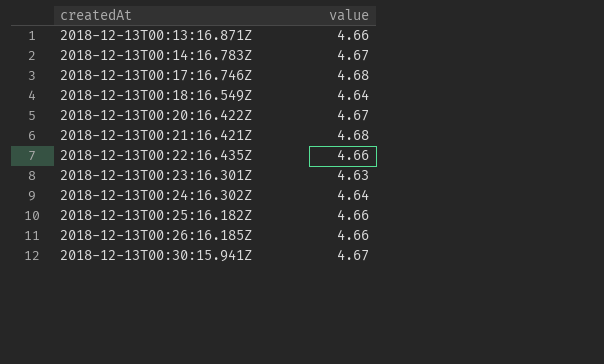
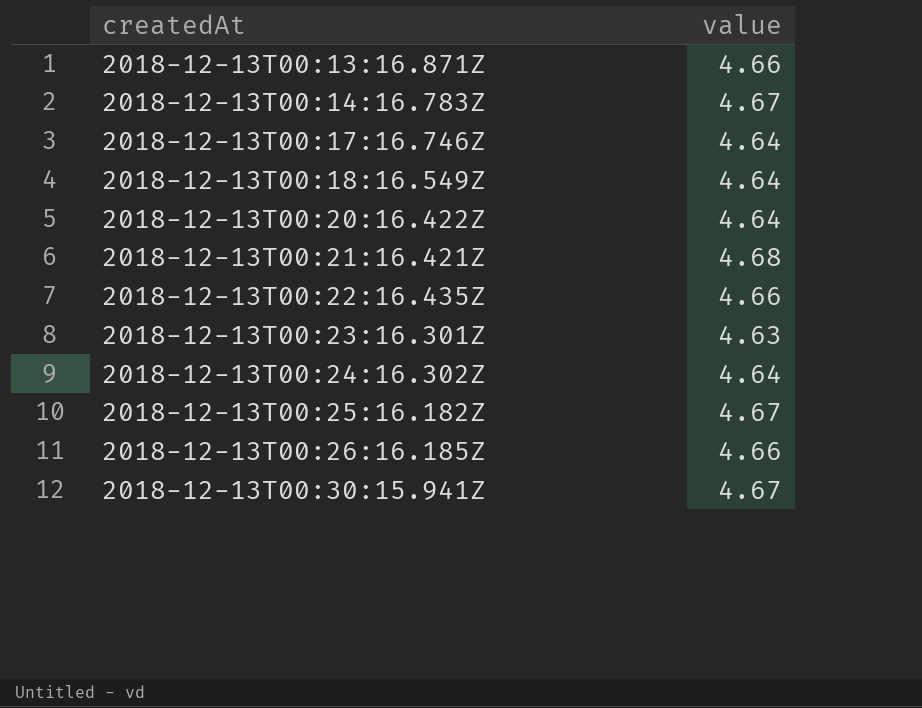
2018-12-13T00:17:16.746Z | value: 4.68 -> 4.64
2018-12-13T00:20:16.422Z | value: 4.67 -> 4.64
2018-12-13T00:25:16.182Z | value: 4.66 -> 4.67

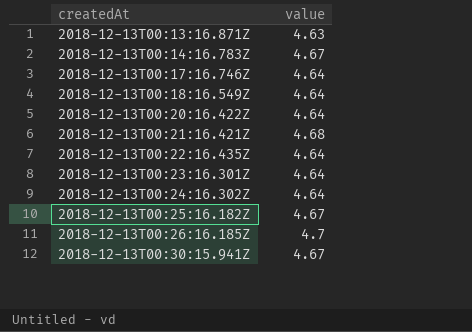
2018-12-13T00:13:16.871Z | value: 4.66 -> 4.63
2018-12-13T00:22:16.435Z | value: 4.66 -> 4.64
2018-12-13T00:23:16.301Z | value: 4.63 -> 4.64
2018-12-13T00:26:16.185Z | value: 4.66 -> 4.7

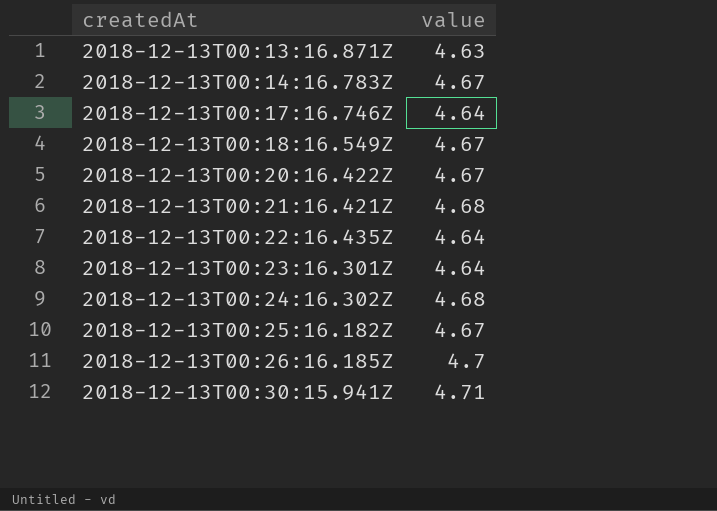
2018-12-13T00:18:16.549Z | value: 4.64 -> 4.67
2018-12-13T00:20:16.422Z | value: 4.64 -> 4.67
2018-12-13T00:24:16.302Z | value: 4.64 -> 4.68
2018-12-13T00:30:15.941Z | value: 4.67 -> 4.71

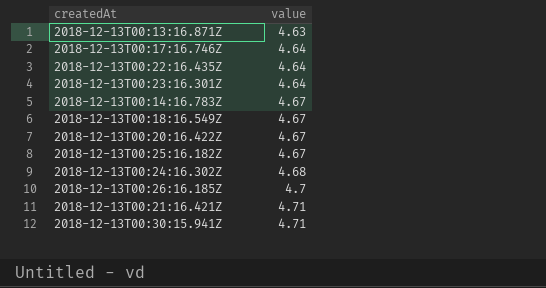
row order: createdAt ascending -> value ascending
2018-12-13T00:21:16.421Z | value: 4.68 -> 4.71

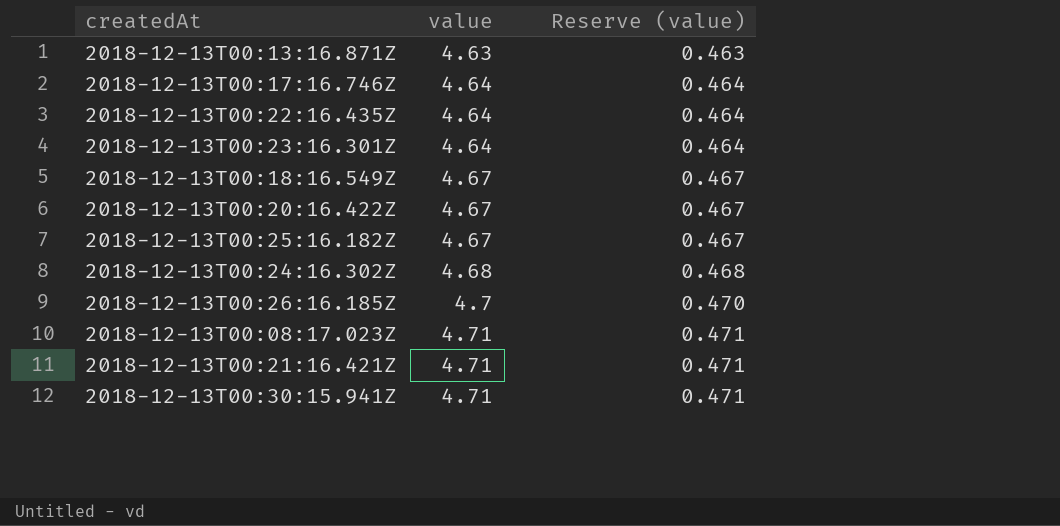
column Reserve (value) | formula: none -> [value] * 0.1
row 2018-12-13T00:14:16.783Z: 4.67 -> none
row 2018-12-13T00:08:17.023Z: none -> 4.71 | 0.471

